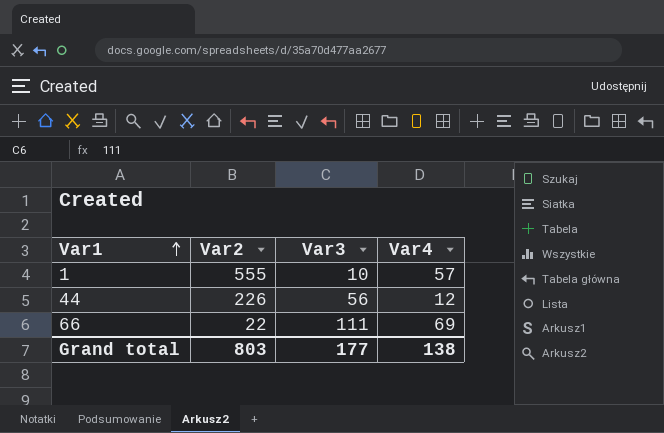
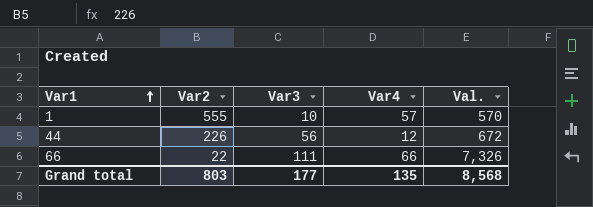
column Val. | formula: none -> [Var3] * [Var4]
66 | Var4: 69 -> 66
Grand total | Var4: 138 -> 135

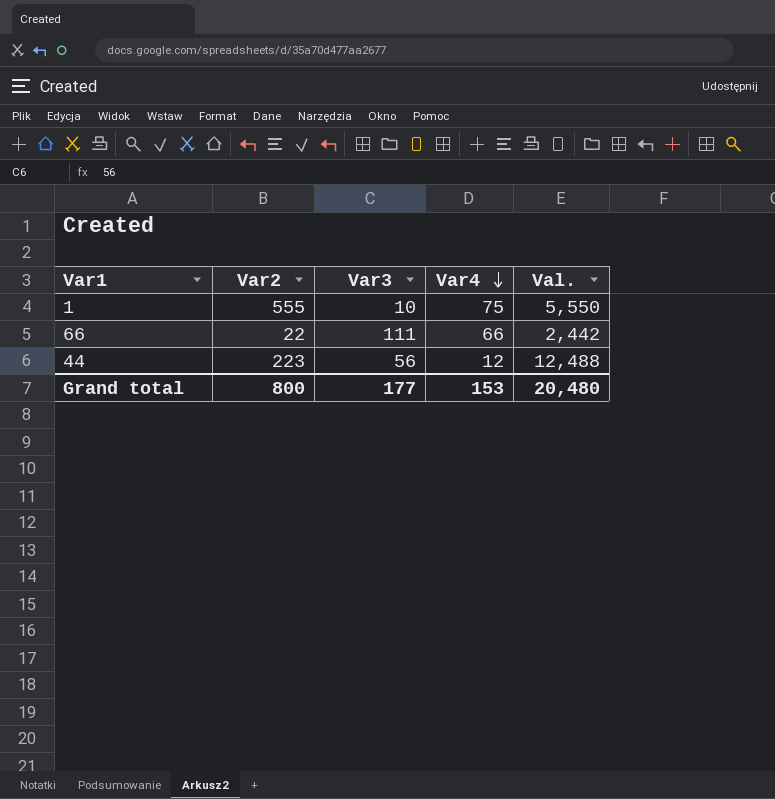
row order: Var1 ascending -> Var4 descending
column Val. | formula: [Var3] * [Var4] -> [Var2] * [Var3]
1 | Var4: 57 -> 75
44 | Var2: 226 -> 223
Grand total | Var2: 803 -> 800
Grand total | Var4: 135 -> 153
Grand total | Val.: 8,568 -> 20,480

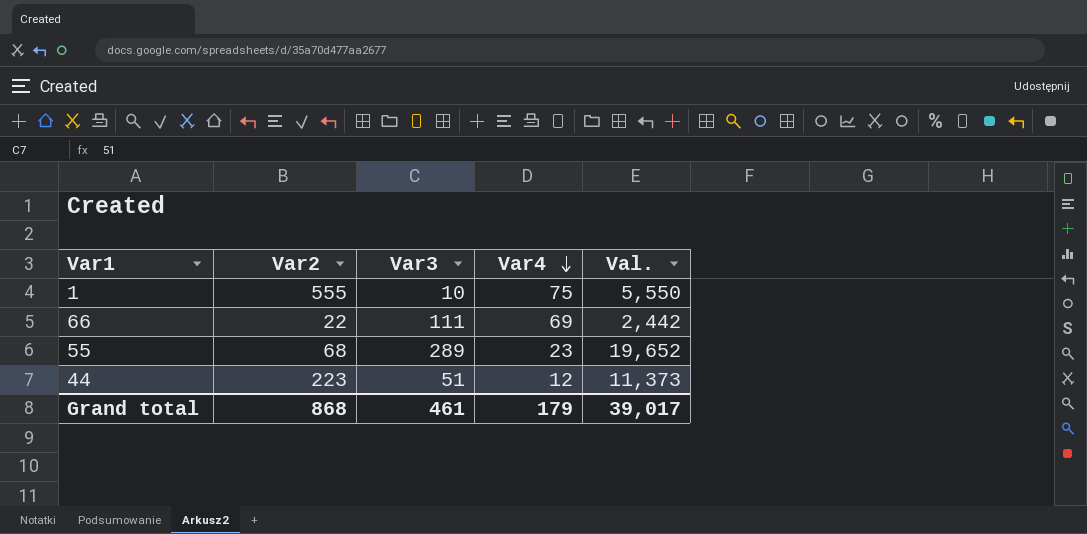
66 | Var4: 66 -> 69
row 55: none -> 68 | 289 | 23 | 19,652
44 | Var3: 56 -> 51
44 | Val.: 12,488 -> 11,373
Grand total | Var2: 800 -> 868
Grand total | Var3: 177 -> 461
Grand total | Var4: 153 -> 179
Grand total | Val.: 20,480 -> 39,017

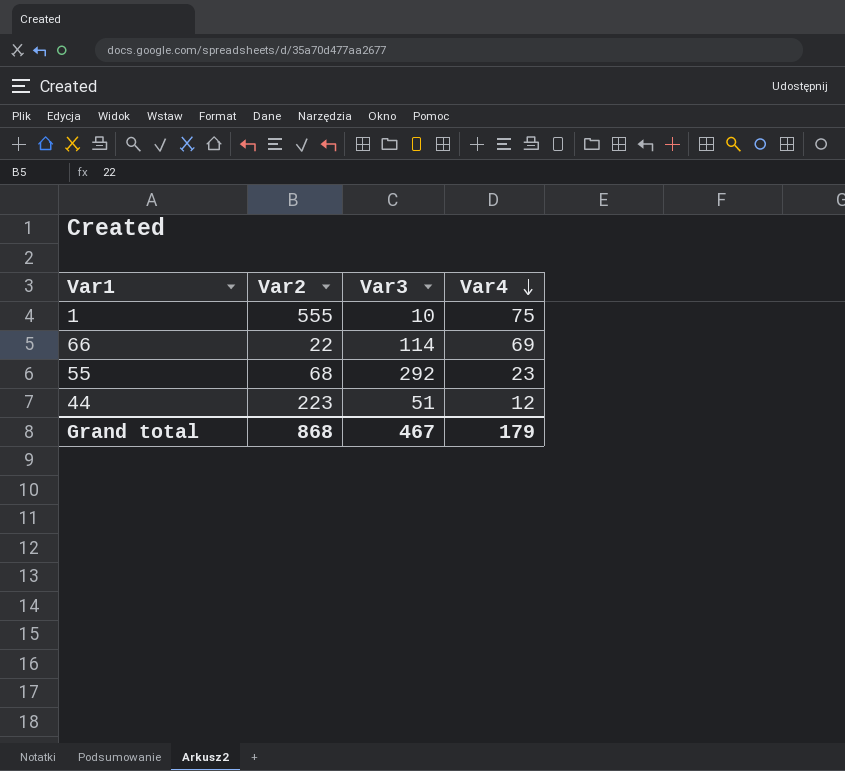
column Val. | formula: [Var2] * [Var3] -> none
66 | Var3: 111 -> 114
55 | Var3: 289 -> 292
Grand total | Var3: 461 -> 467

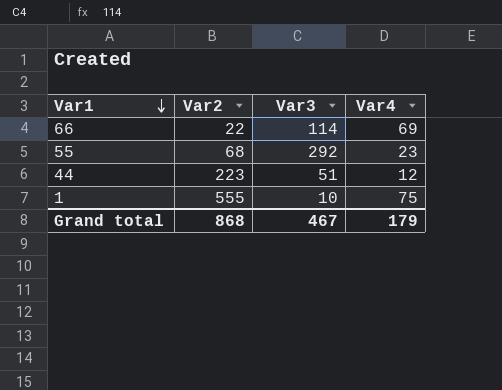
row order: Var4 descending -> Var1 descending

